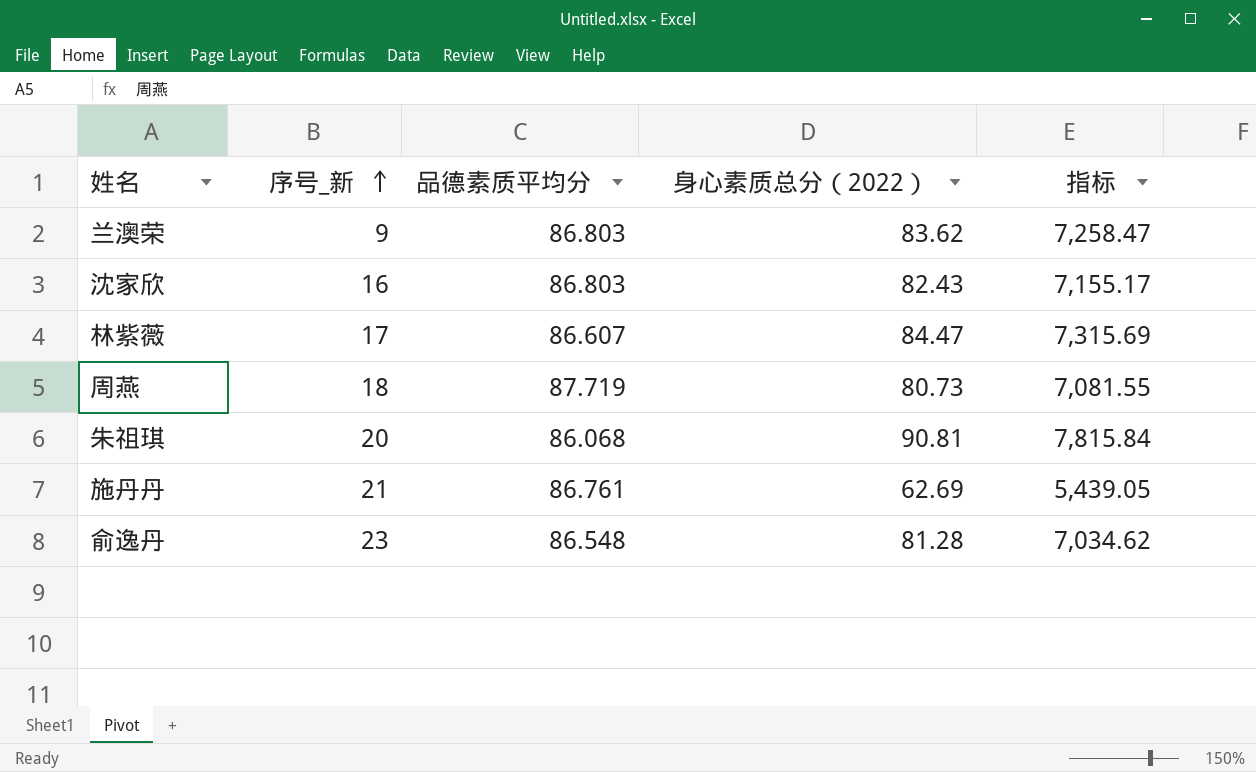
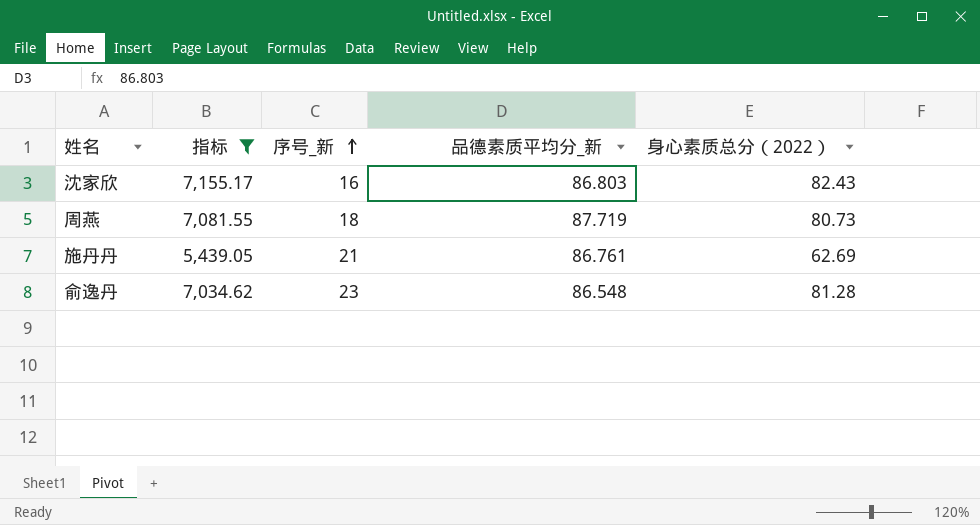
filter: none -> 指标 <= 7,155.17
column 指标 | position: 5 -> 2
column name: 品德素质平均分 -> 品德素质平均分_新

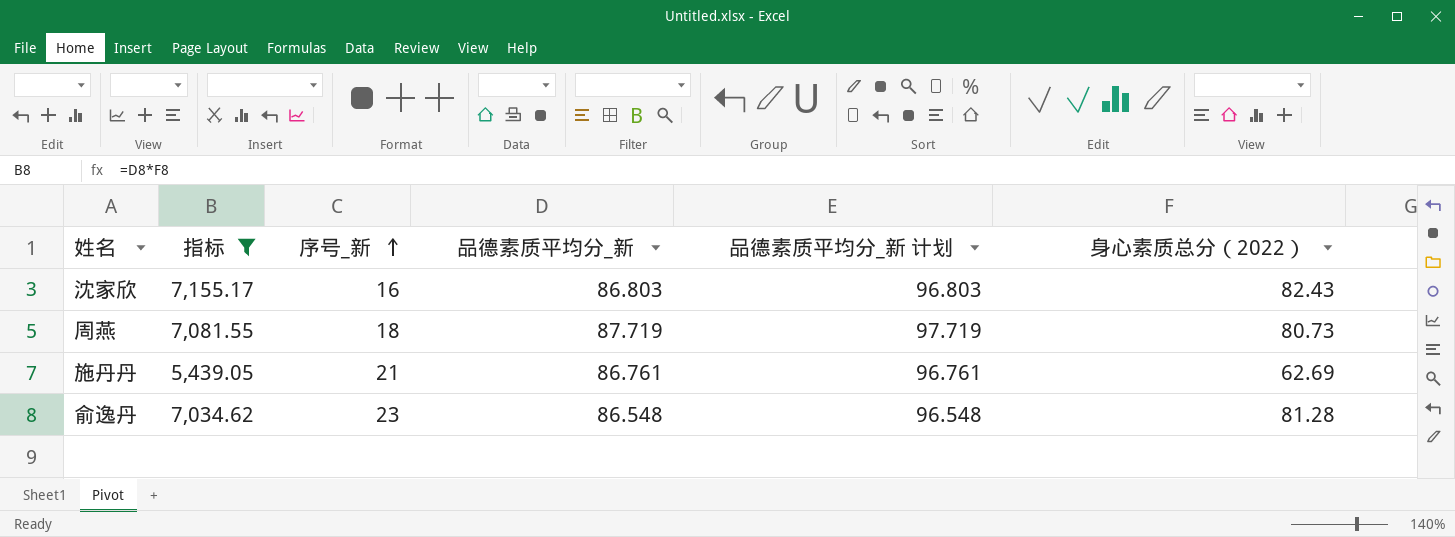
column 品德素质平均分_新 计划 | formula: none -> [品德素质平均分_新] + 10

